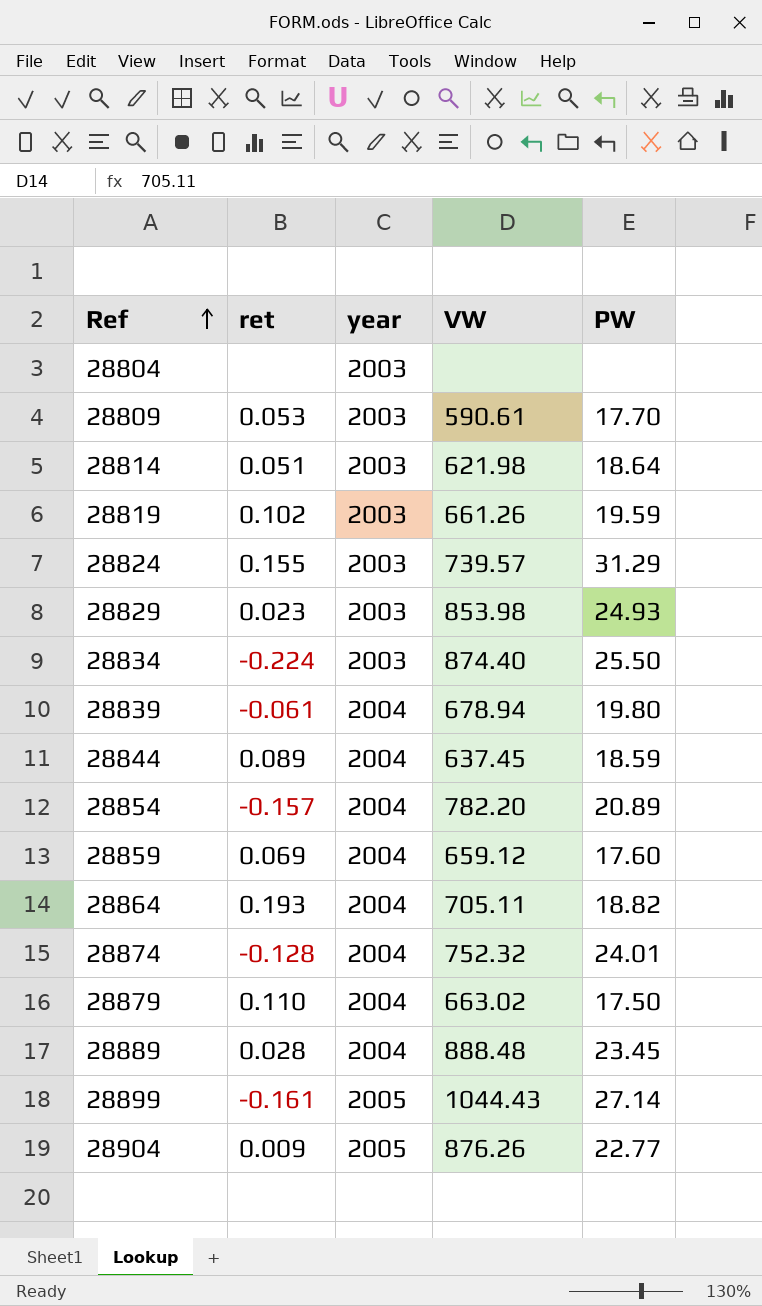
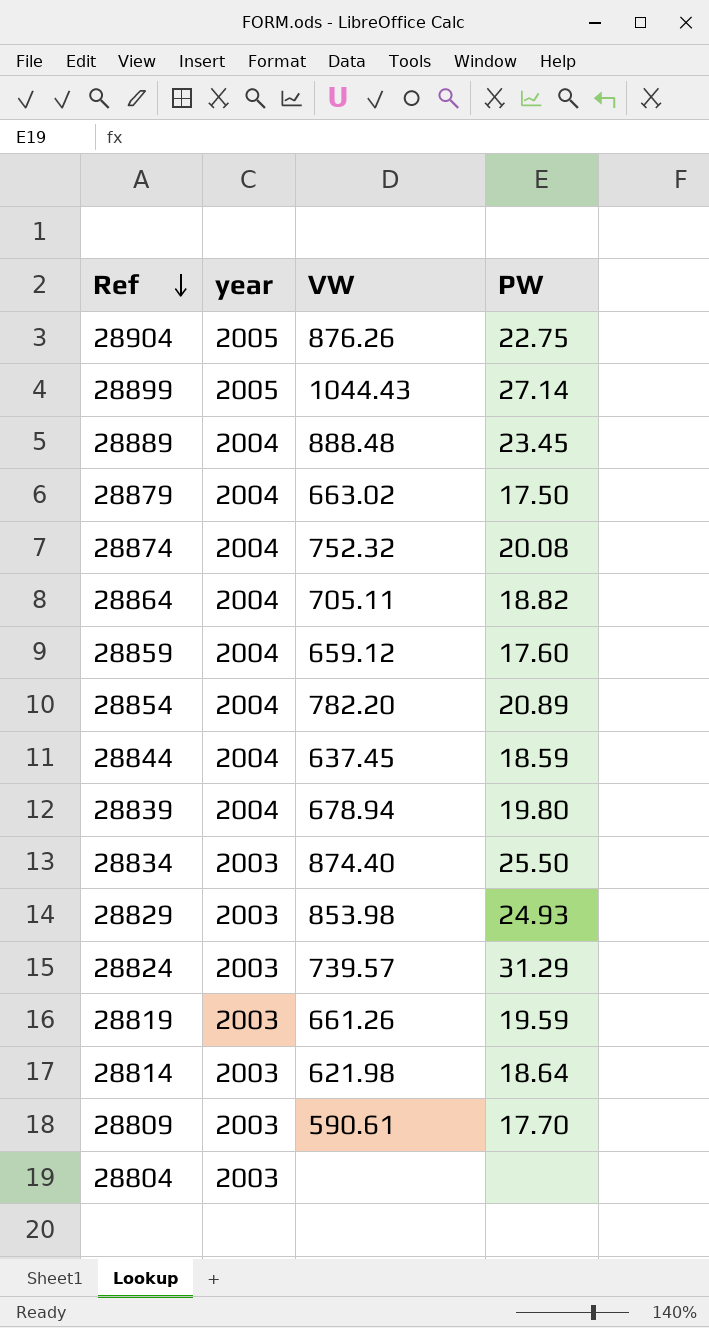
row order: Ref ascending -> Ref descending
column ret | position: 2 -> none
28904 | PW: 22.77 -> 22.75
28874 | PW: 24.01 -> 20.08

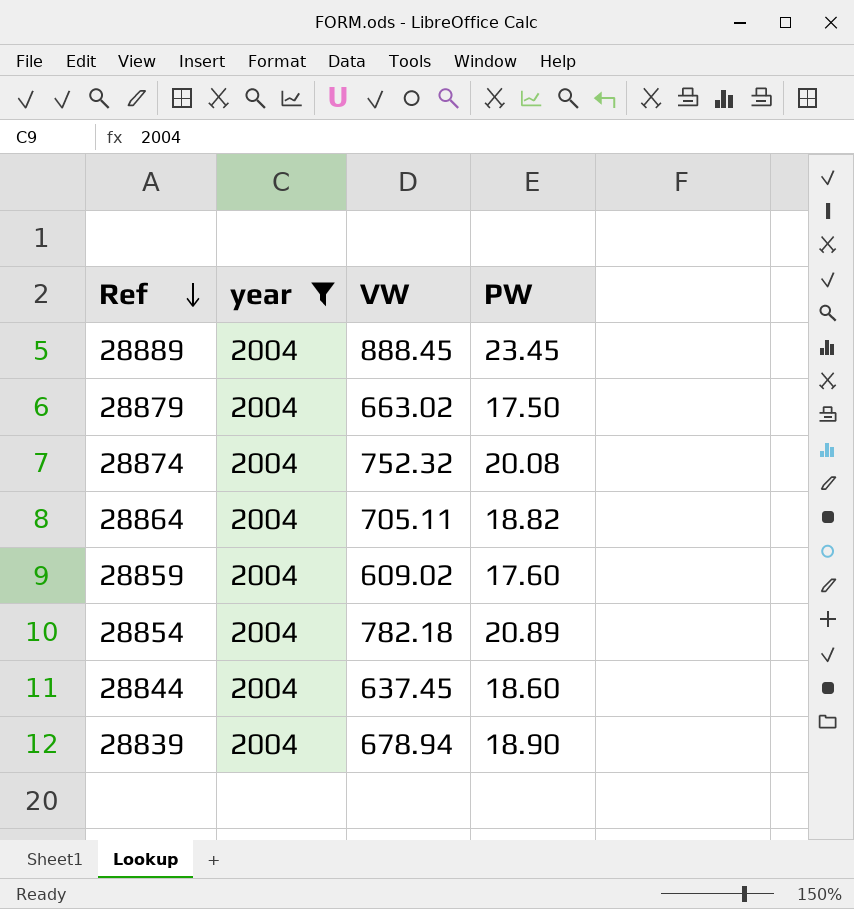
filter: none -> year = 2004
28889 | VW: 888.48 -> 888.45
28859 | VW: 659.12 -> 609.02
28854 | VW: 782.20 -> 782.18
28844 | PW: 18.59 -> 18.60
28839 | PW: 19.80 -> 18.90

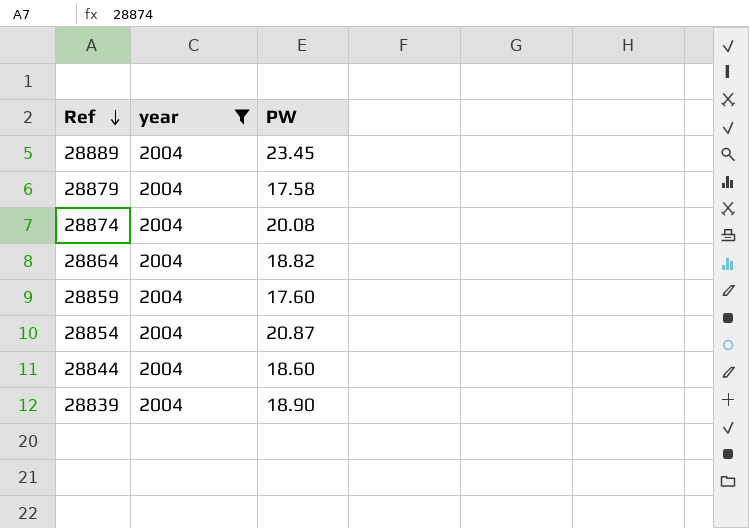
column VW | position: 3 -> none
28879 | PW: 17.50 -> 17.58
28854 | PW: 20.89 -> 20.87

